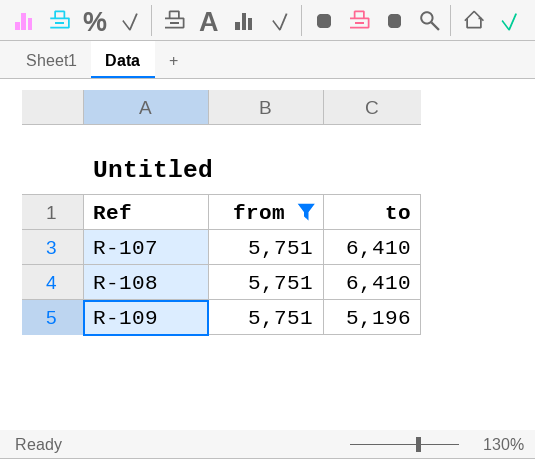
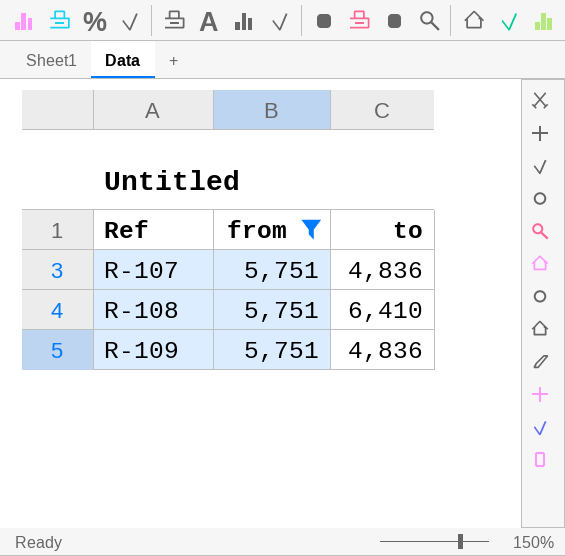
R-107 | to: 6,410 -> 4,836
R-109 | to: 5,196 -> 4,836

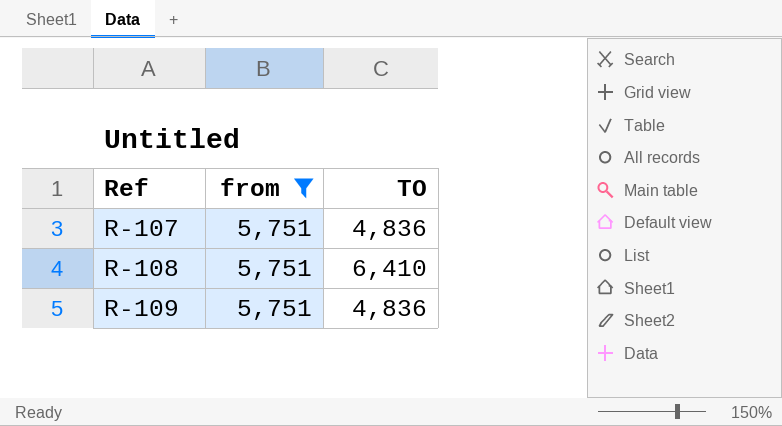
column name: to -> TO

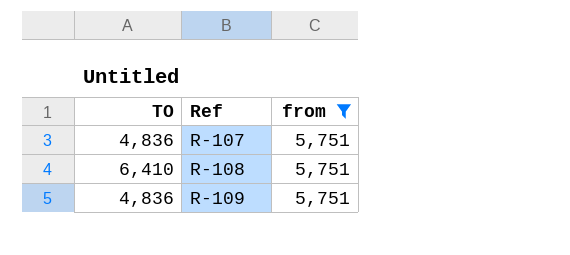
column TO | position: 3 -> 1

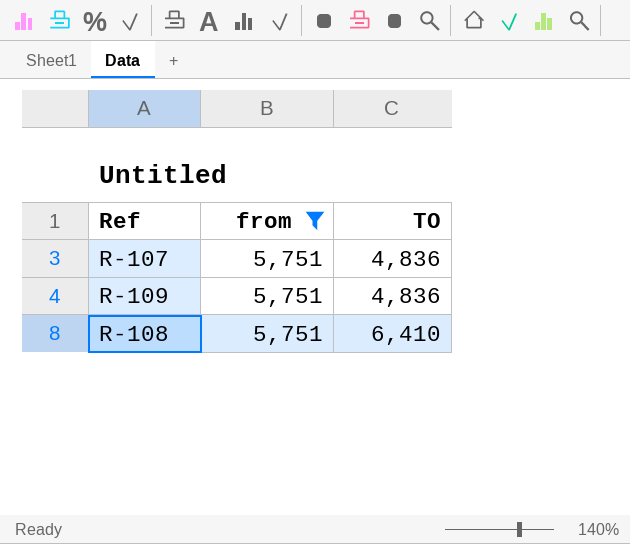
row order: Ref ascending -> TO ascending
column TO | position: 1 -> 3

